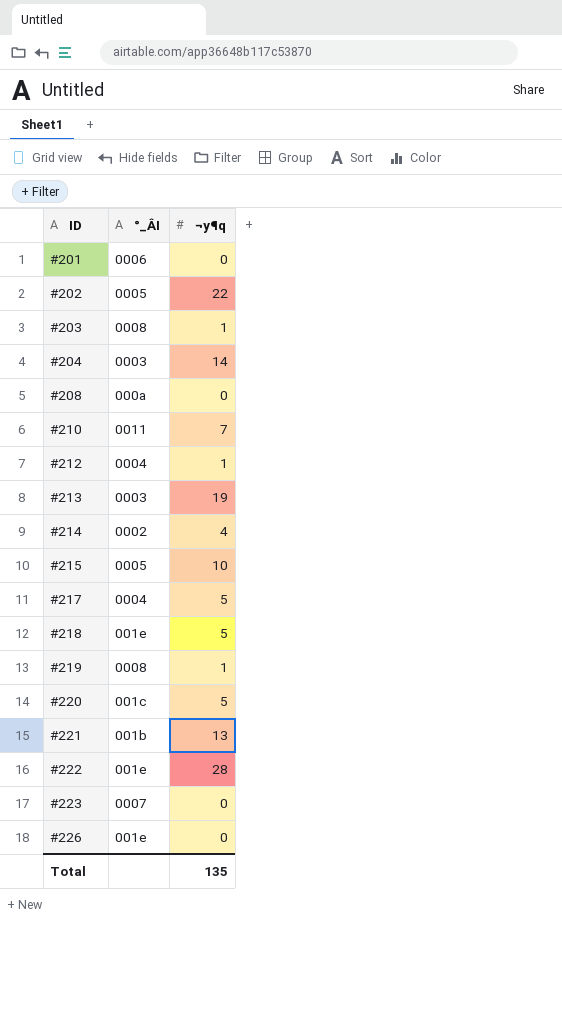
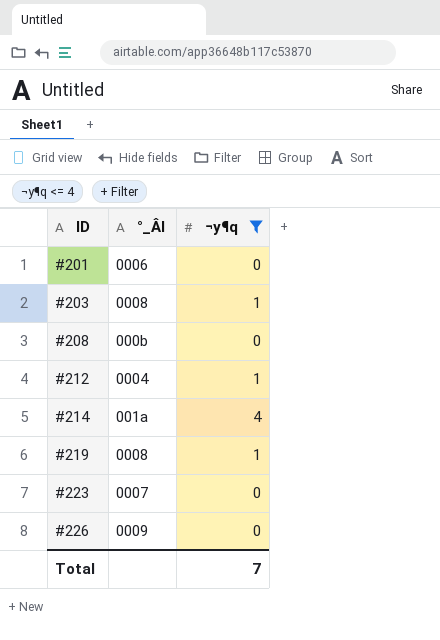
filter: none -> ¬y¶q <= 4
#208 | °_ÂI: 000a -> 000b
#214 | °_ÂI: 0002 -> 001a
#226 | °_ÂI: 001e -> 0009
Total | ¬y¶q: 135 -> 7

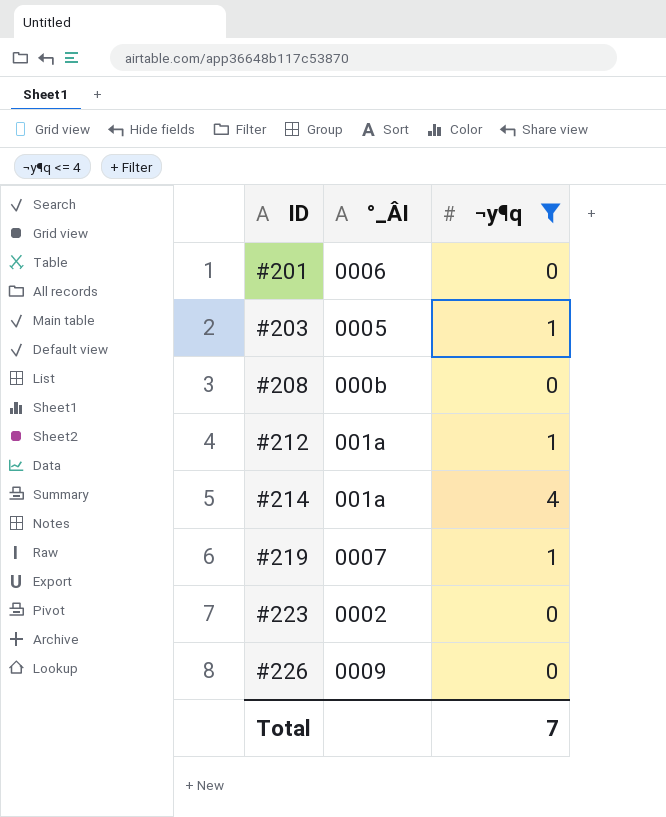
#203 | °_ÂI: 0008 -> 0005
#212 | °_ÂI: 0004 -> 001a
#219 | °_ÂI: 0008 -> 0007
#223 | °_ÂI: 0007 -> 0002

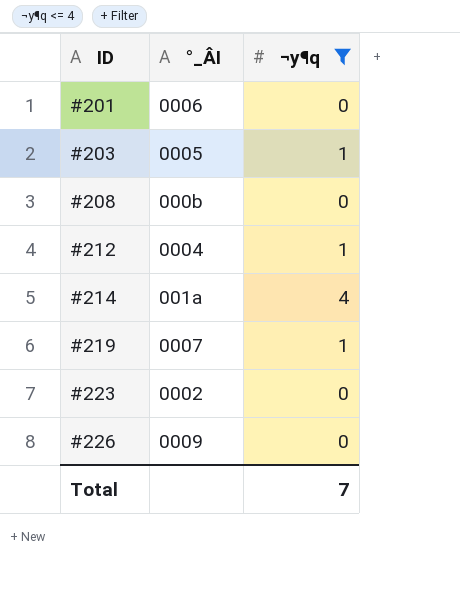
#212 | °_ÂI: 001a -> 0004

